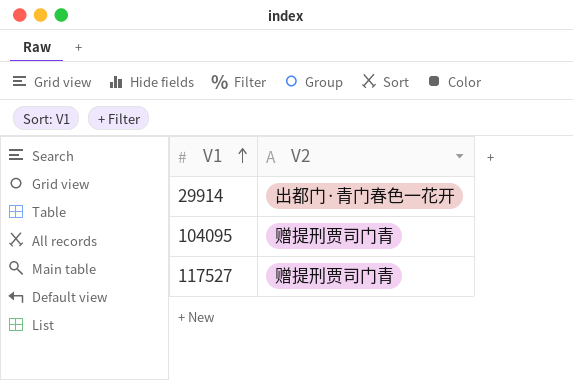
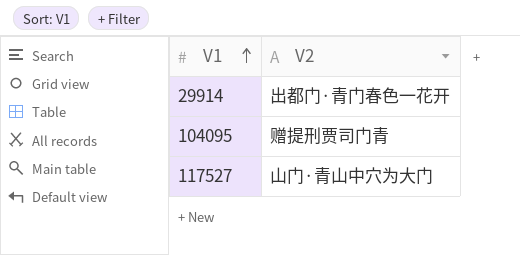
117527 | V2: 赠提刑贾司门青 -> 山门·青山中穴为大门

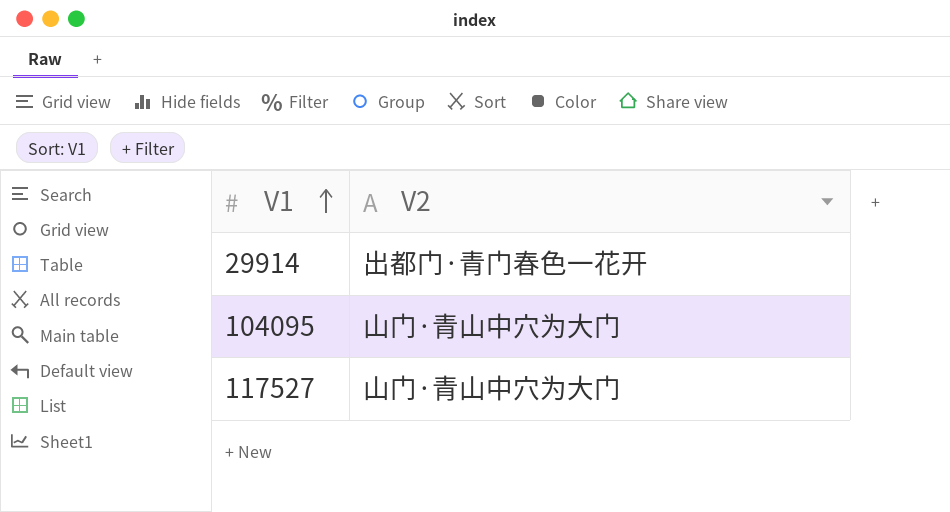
104095 | V2: 赠提刑贾司门青 -> 山门·青山中穴为大门

